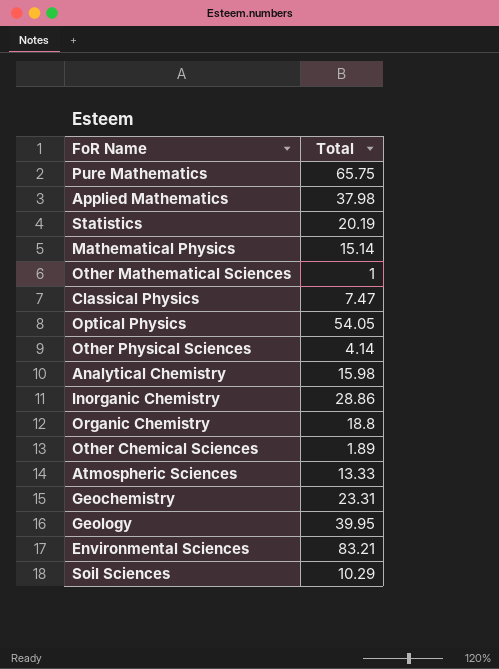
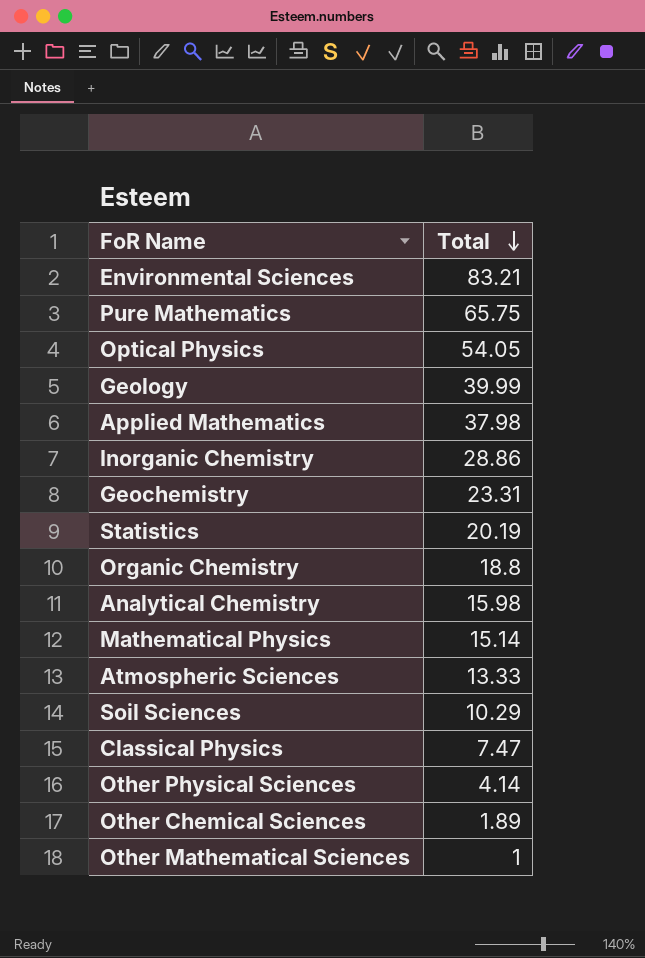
row order: none -> Total descending
Geology | Total: 39.95 -> 39.99

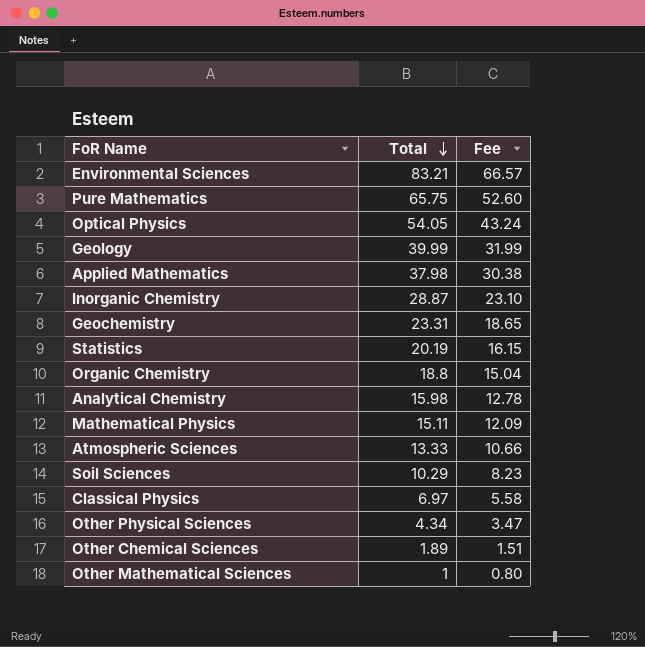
column Fee | formula: none -> [Total] * 0.8
Inorganic Chemistry | Total: 28.86 -> 28.87
Mathematical Physics | Total: 15.14 -> 15.11
Classical Physics | Total: 7.47 -> 6.97
Other Physical Sciences | Total: 4.14 -> 4.34

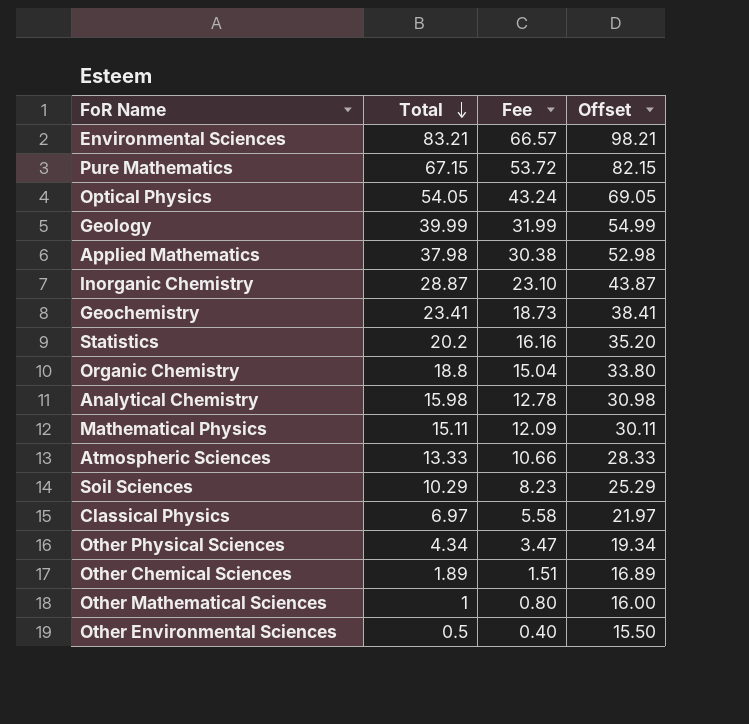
column Offset | formula: none -> [Total] + 15
Pure Mathematics | Total: 65.75 -> 67.15
Pure Mathematics | Fee: 52.60 -> 53.72
Geochemistry | Total: 23.31 -> 23.41
Geochemistry | Fee: 18.65 -> 18.73
Statistics | Total: 20.19 -> 20.2
Statistics | Fee: 16.15 -> 16.16
row Other Environmental Sciences: none -> 0.5 | 0.40 | 15.50

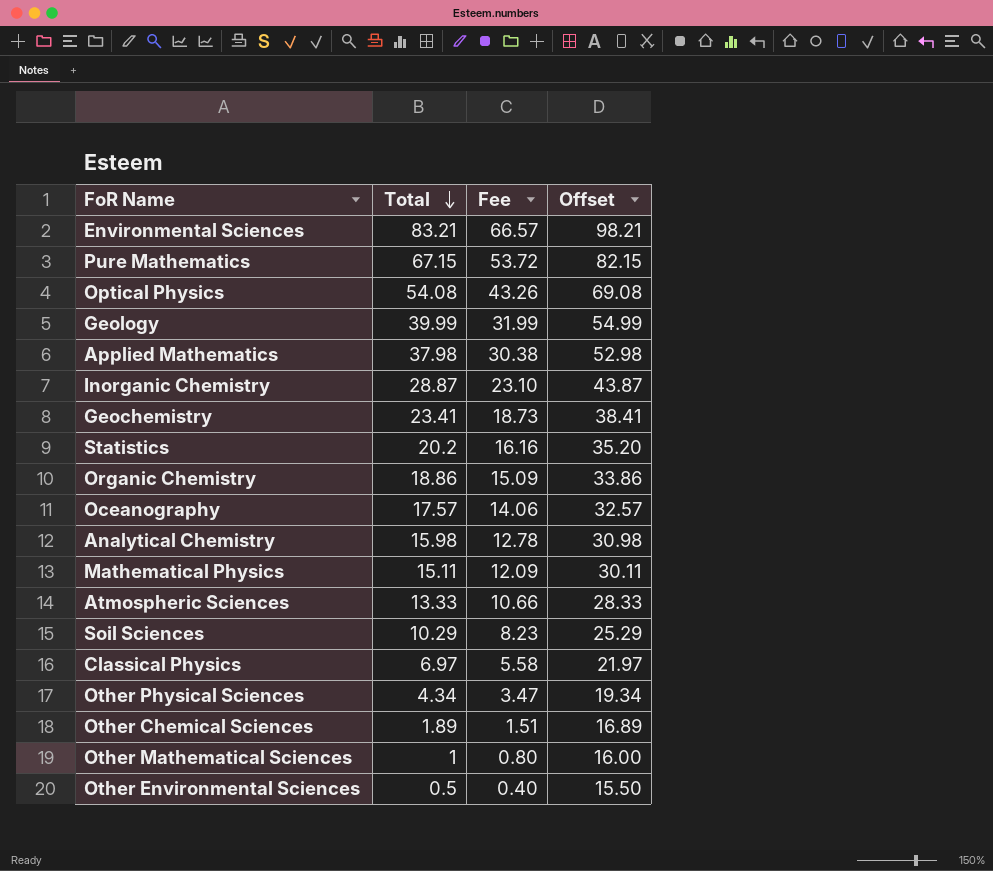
Optical Physics | Total: 54.05 -> 54.08
Optical Physics | Fee: 43.24 -> 43.26
Optical Physics | Offset: 69.05 -> 69.08
Organic Chemistry | Total: 18.8 -> 18.86
Organic Chemistry | Fee: 15.04 -> 15.09
Organic Chemistry | Offset: 33.80 -> 33.86
row Oceanography: none -> 17.57 | 14.06 | 32.57

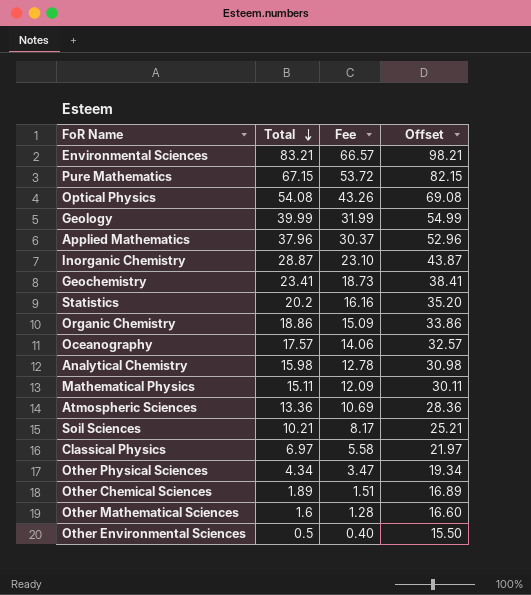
Applied Mathematics | Total: 37.98 -> 37.96
Applied Mathematics | Fee: 30.38 -> 30.37
Applied Mathematics | Offset: 52.98 -> 52.96
Atmospheric Sciences | Total: 13.33 -> 13.36
Atmospheric Sciences | Fee: 10.66 -> 10.69
Atmospheric Sciences | Offset: 28.33 -> 28.36
Soil Sciences | Total: 10.29 -> 10.21
Soil Sciences | Fee: 8.23 -> 8.17
Soil Sciences | Offset: 25.29 -> 25.21
Other Mathematical Sciences | Total: 1 -> 1.6
Other Mathematical Sciences | Fee: 0.80 -> 1.28
Other Mathematical Sciences | Offset: 16.00 -> 16.60

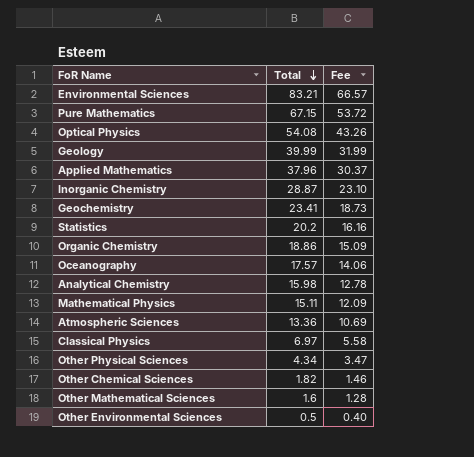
column Offset | formula: [Total] + 15 -> none
row Soil Sciences: 10.21 | 8.17 | 25.21 -> none
Other Chemical Sciences | Total: 1.89 -> 1.82
Other Chemical Sciences | Fee: 1.51 -> 1.46

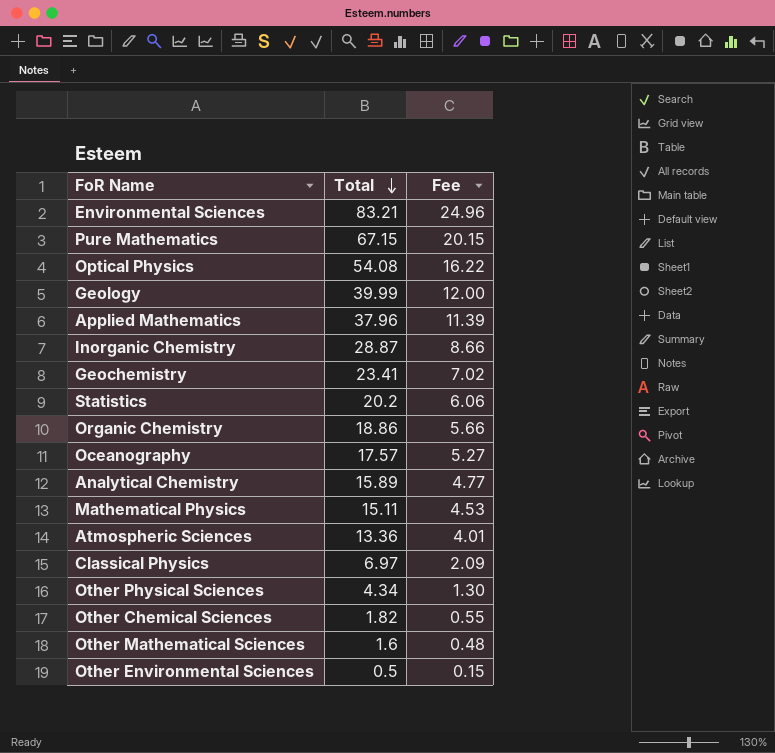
column Fee | formula: [Total] * 0.8 -> [Total] * 0.3
Analytical Chemistry | Total: 15.98 -> 15.89

